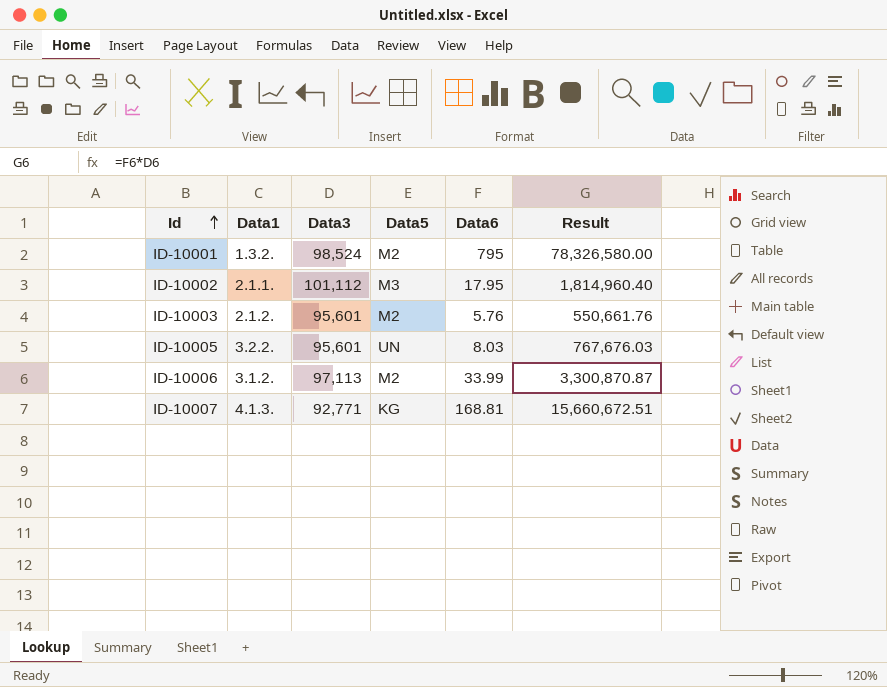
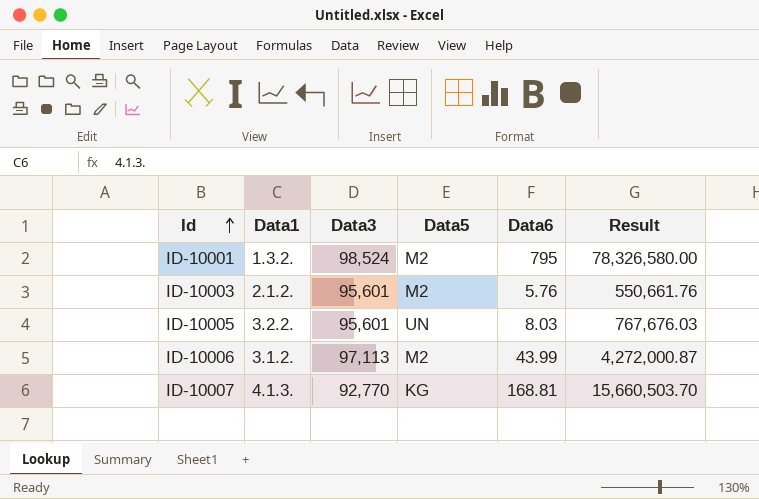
row ID-10002: 2.1.1. | 101,112 | M3 | 17.95 | 1,814,960.40 -> none
ID-10006 | Data6: 33.99 -> 43.99
ID-10006 | Result: 3,300,870.87 -> 4,272,000.87
ID-10007 | Data3: 92,771 -> 92,770
ID-10007 | Result: 15,660,672.51 -> 15,660,503.70

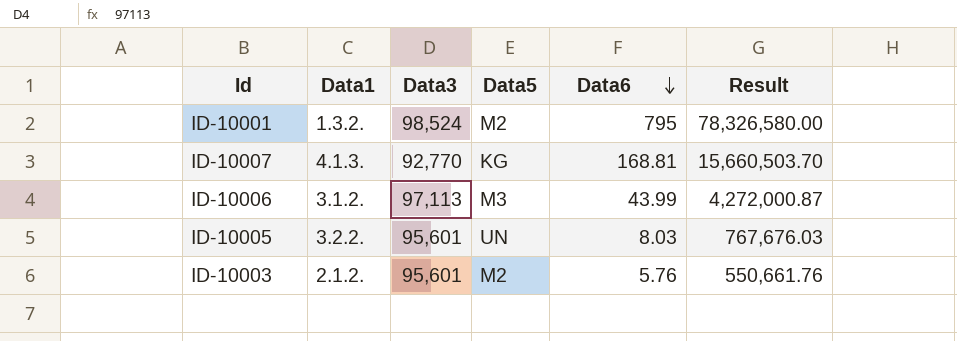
row order: Id ascending -> Data6 descending
ID-10006 | Data5: M2 -> M3

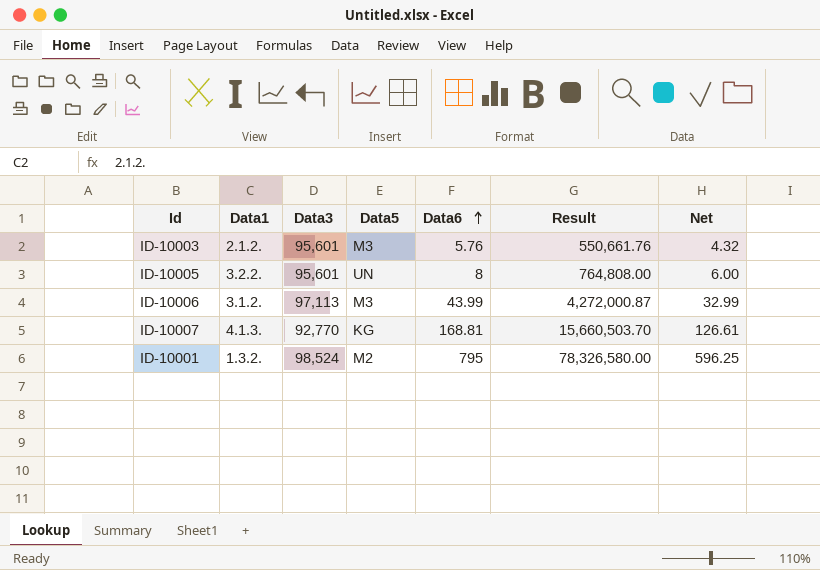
row order: Data6 descending -> Data6 ascending
column Net | formula: none -> [Data6] * 0.75
ID-10003 | Data5: M2 -> M3
ID-10005 | Data6: 8.03 -> 8
ID-10005 | Result: 767,676.03 -> 764,808.00

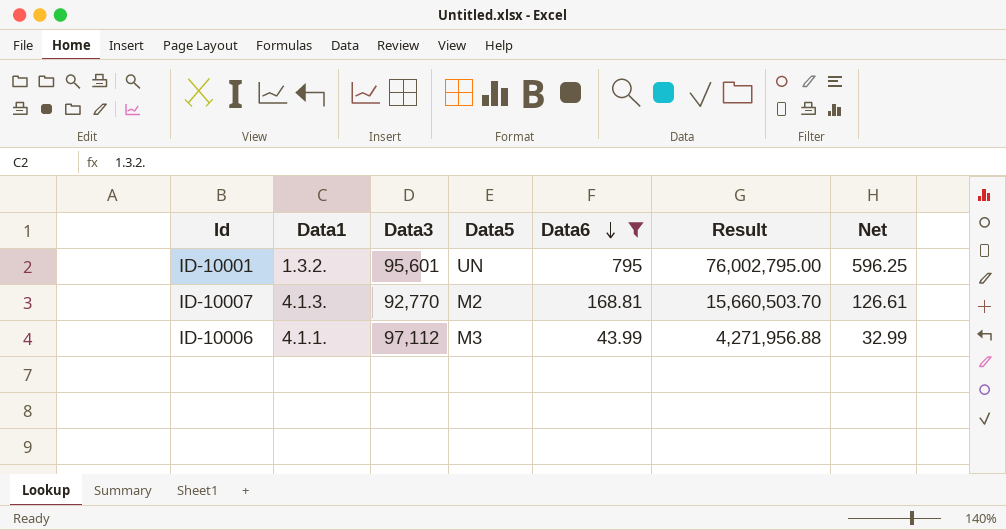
filter: none -> Data6 >= 43.99
row order: Data6 ascending -> Data6 descending
ID-10001 | Data3: 98,524 -> 95,601
ID-10001 | Data5: M2 -> UN
ID-10001 | Result: 78,326,580.00 -> 76,002,795.00
ID-10007 | Data5: KG -> M2
ID-10006 | Data1: 3.1.2. -> 4.1.1.
ID-10006 | Data3: 97,113 -> 97,112
ID-10006 | Result: 4,272,000.87 -> 4,271,956.88

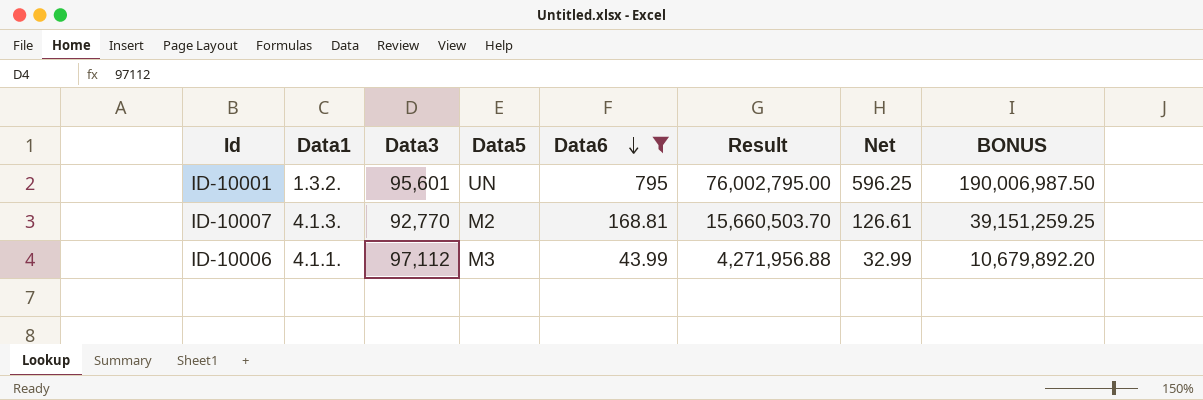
column BONUS | formula: none -> [Result] * 2.5

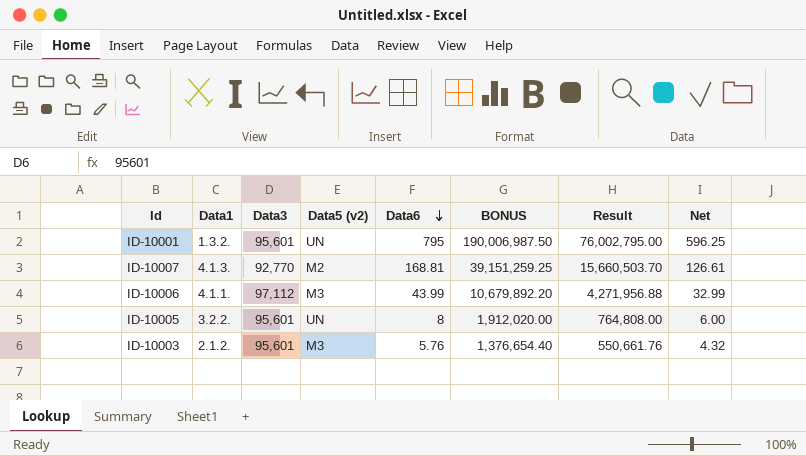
filter: Data6 >= 43.99 -> none
column name: Data5 -> Data5 (v2)
column BONUS | position: 8 -> 6

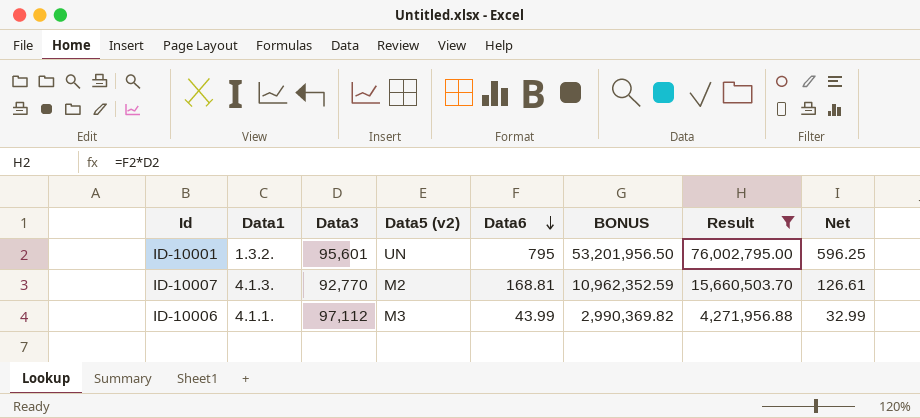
filter: none -> Result >= 4,271,956.88
column BONUS | formula: [Result] * 2.5 -> [Result] * 0.7

